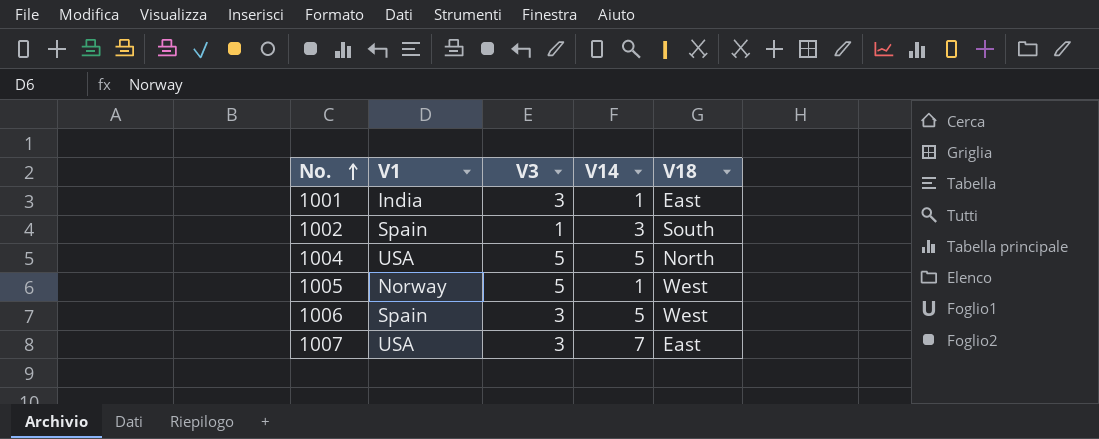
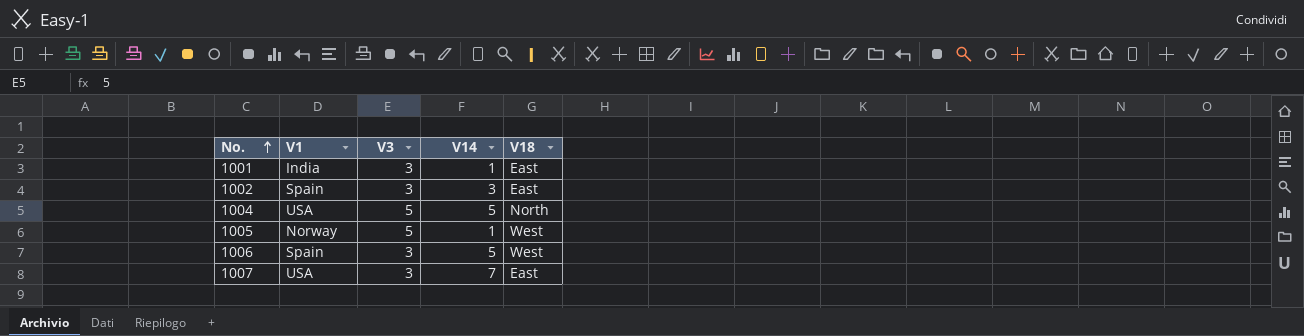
1002 | V3: 1 -> 3
1002 | V18: South -> East

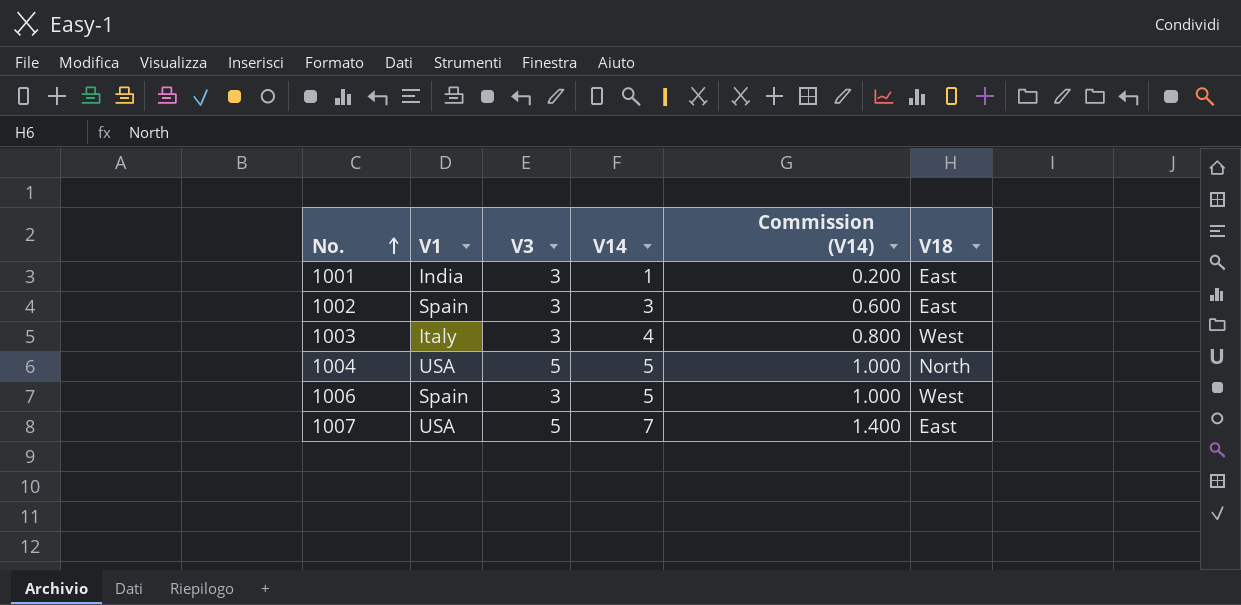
column Commission (V14) | formula: none -> [V14] * 0.2
row 1005: Norway | 5 | 1 | West -> none
row 1003: none -> Italy | 3 | 4 | 0.800 | West
1007 | V3: 3 -> 5

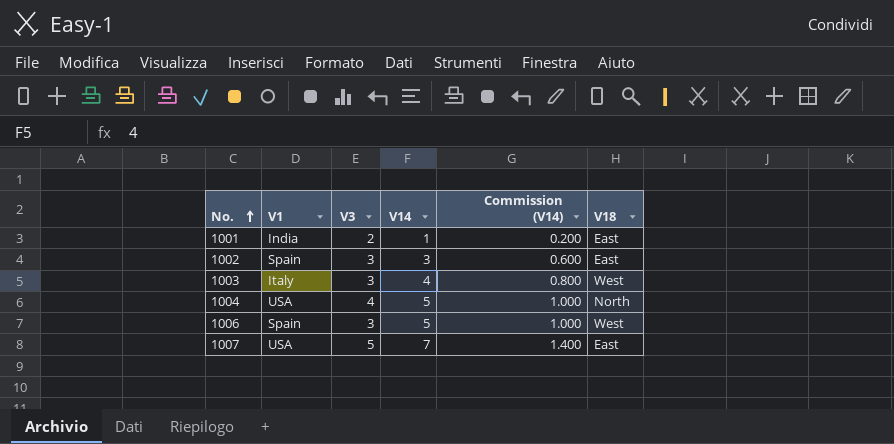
1001 | V3: 3 -> 2
1004 | V3: 5 -> 4

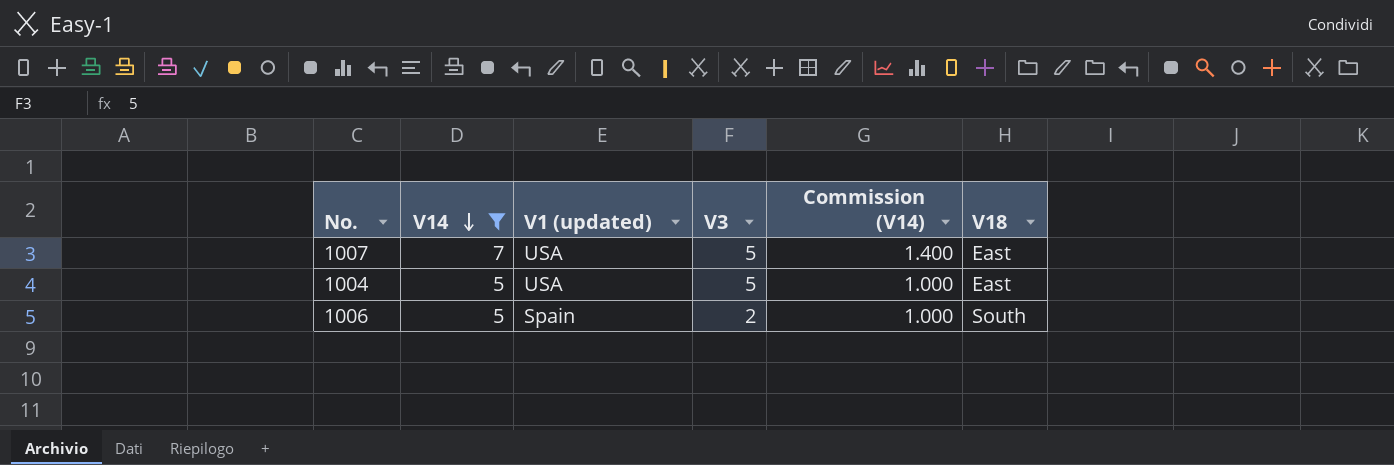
filter: none -> V14 >= 5
row order: No. ascending -> V14 descending
column V14 | position: 4 -> 2
column name: V1 -> V1 (updated)
1004 | V3: 4 -> 5
1004 | V18: North -> East
1006 | V3: 3 -> 2
1006 | V18: West -> South

